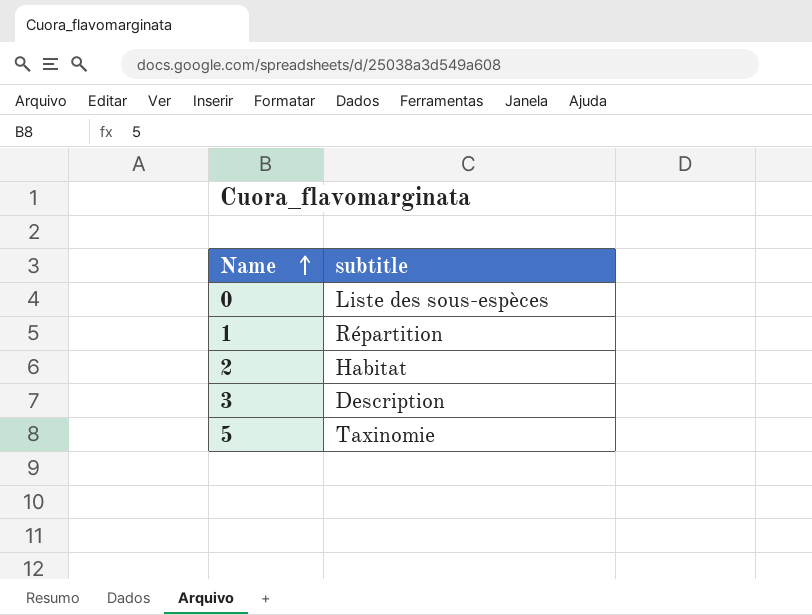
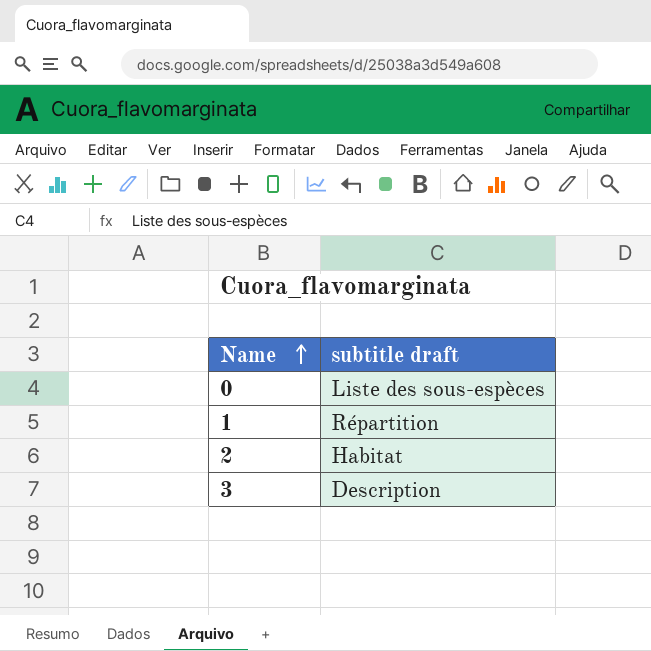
column name: subtitle -> subtitle draft
row 5: Taxinomie -> none

